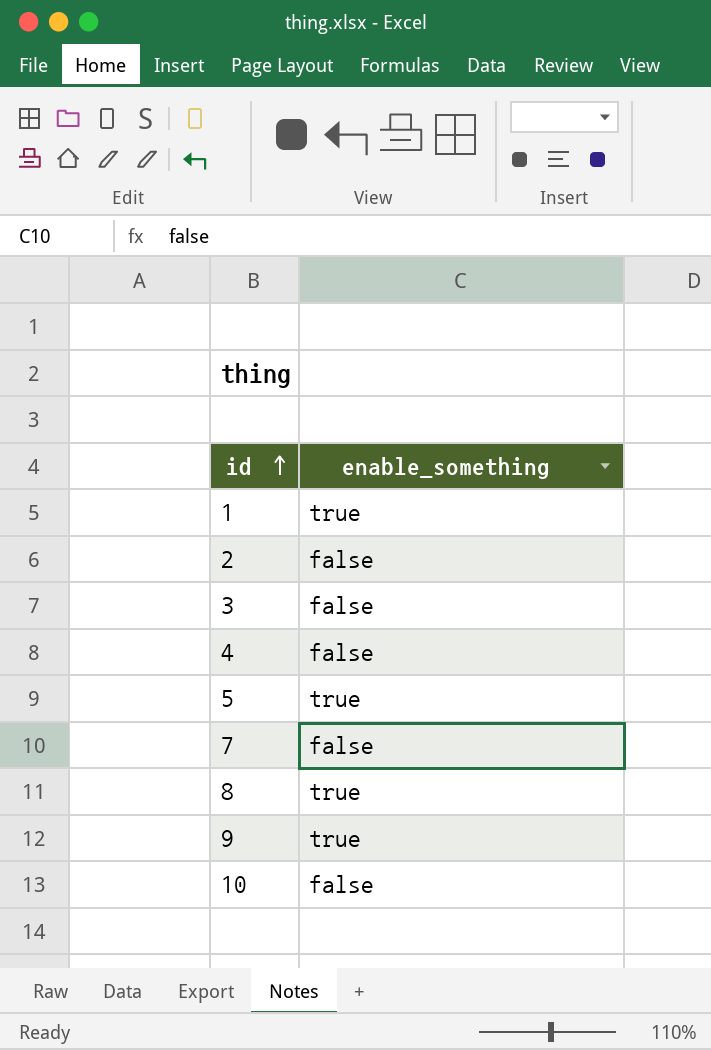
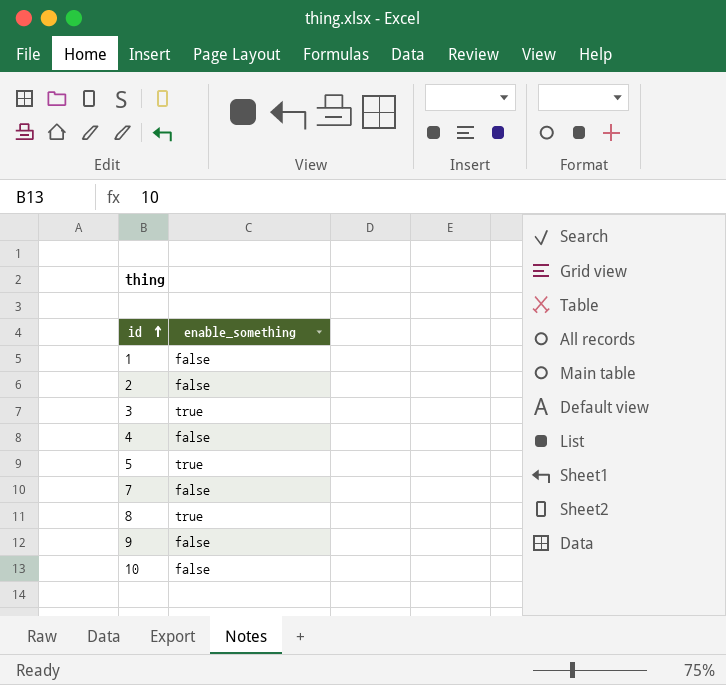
1 | enable_something: true -> false
3 | enable_something: false -> true
9 | enable_something: true -> false

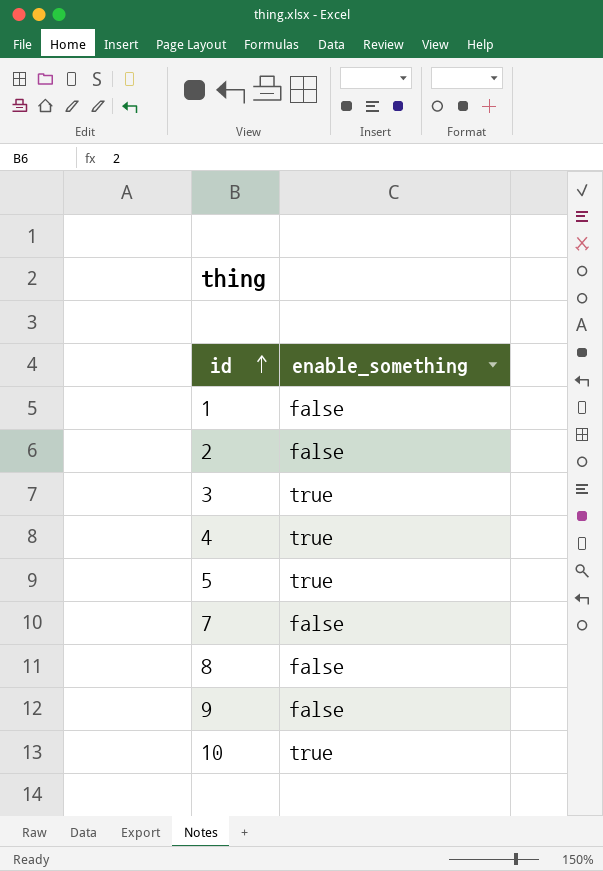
4 | enable_something: false -> true
8 | enable_something: true -> false
10 | enable_something: false -> true

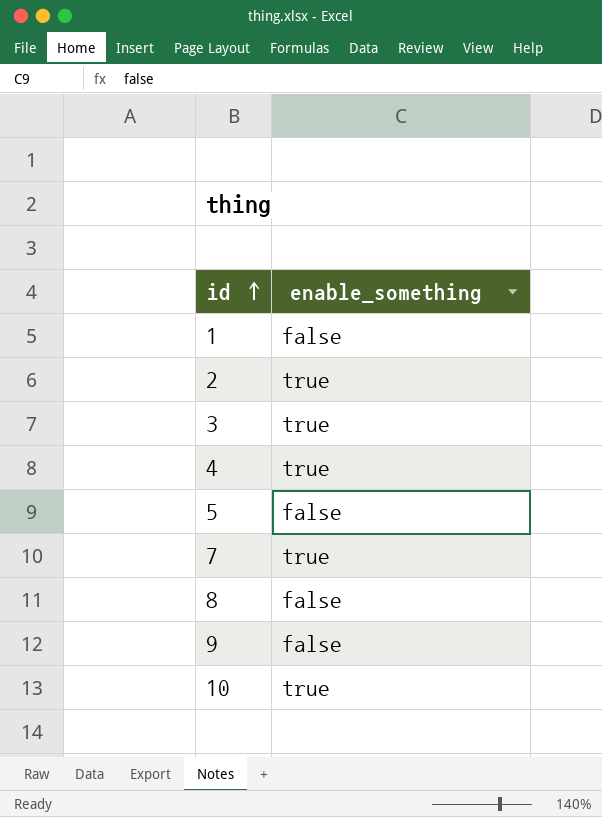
2 | enable_something: false -> true
5 | enable_something: true -> false
7 | enable_something: false -> true

